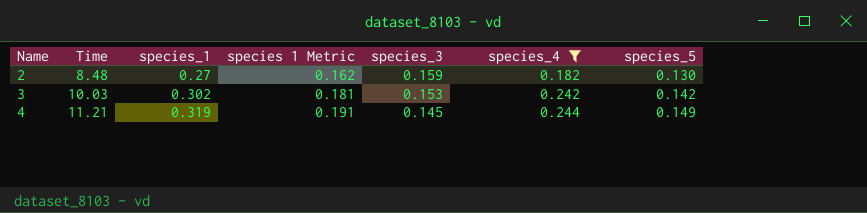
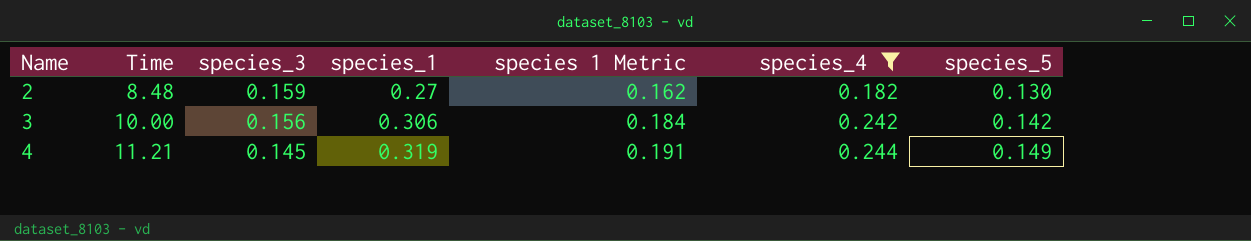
column species_3 | position: 5 -> 3
3 | Time: 10.03 -> 10.00
3 | species_3: 0.153 -> 0.156
3 | species_1: 0.302 -> 0.306
3 | species 1 Metric: 0.181 -> 0.184

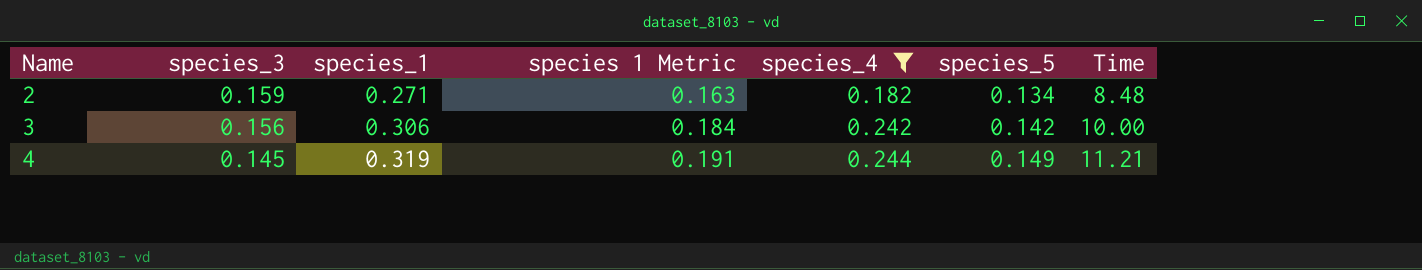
column Time | position: 2 -> 7
2 | species_1: 0.27 -> 0.271
2 | species 1 Metric: 0.162 -> 0.163
2 | species_5: 0.130 -> 0.134

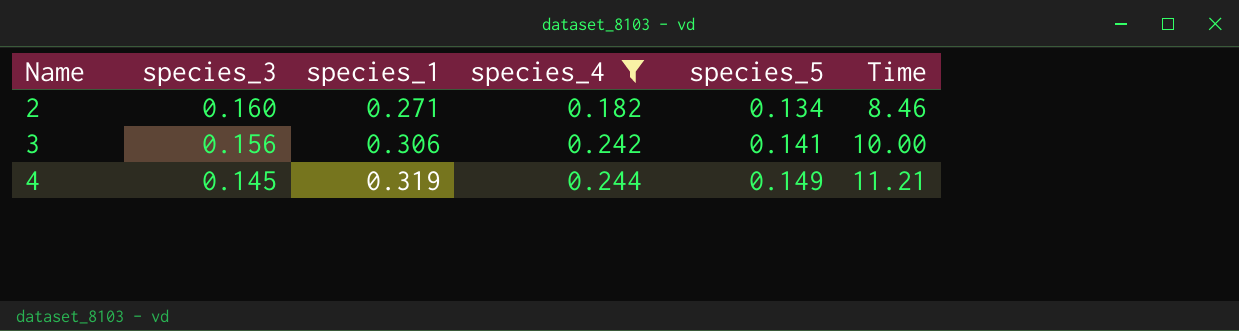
column species 1 Metric | formula: [species_1] * 0.6 -> none
2 | species_3: 0.159 -> 0.160
2 | Time: 8.48 -> 8.46
3 | species_5: 0.142 -> 0.141

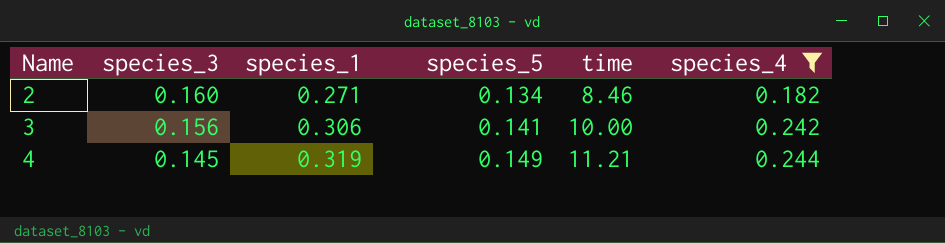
column name: Time -> time
column species_4 | position: 4 -> 6

